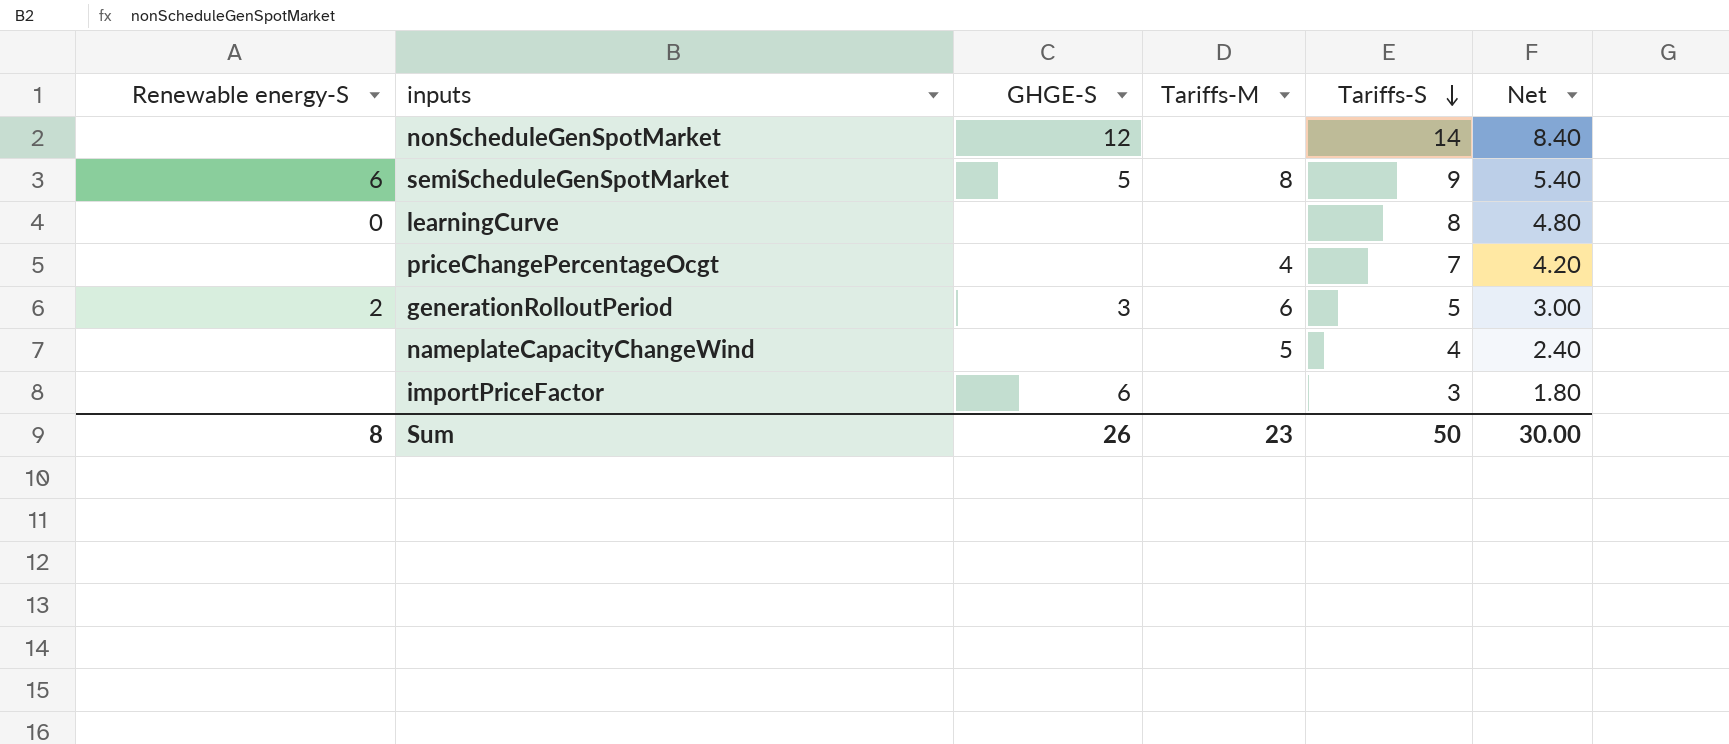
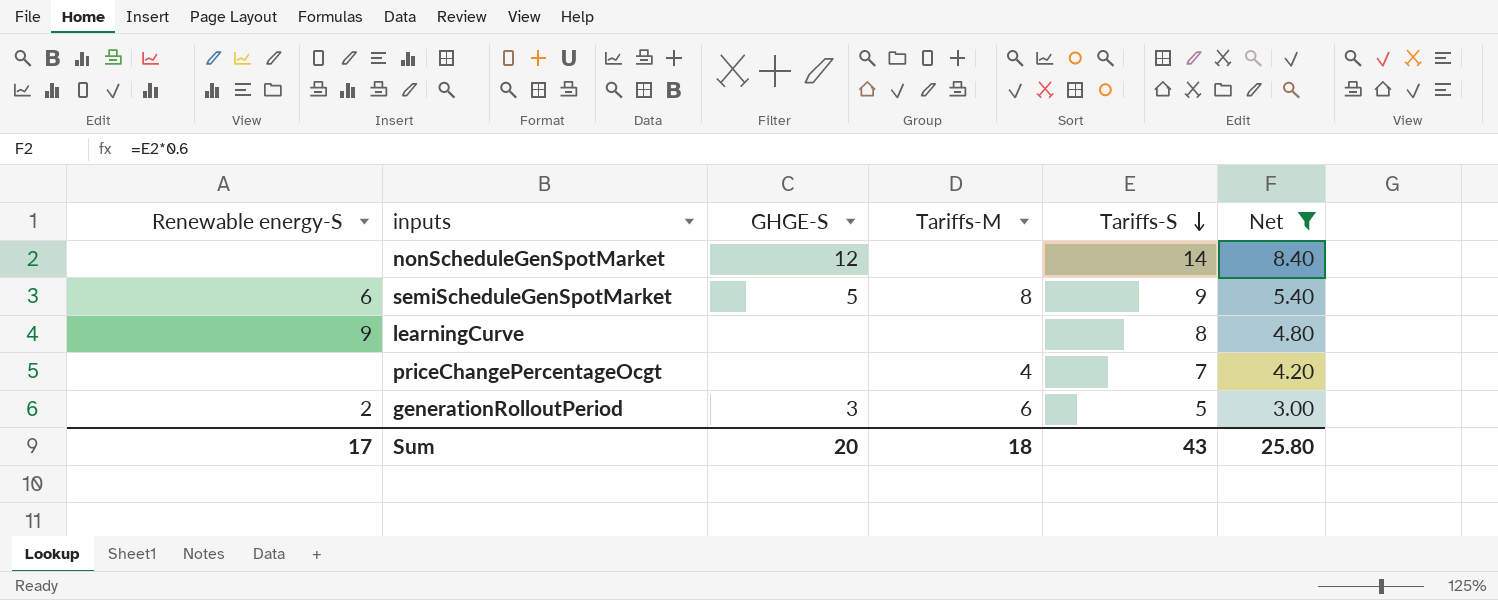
filter: none -> Net >= 3.00
learningCurve | Renewable energy-S: 0 -> 9
Sum | Renewable energy-S: 8 -> 17
Sum | GHGE-S: 26 -> 20
Sum | Tariffs-M: 23 -> 18
Sum | Tariffs-S: 50 -> 43
Sum | Net: 30.00 -> 25.80

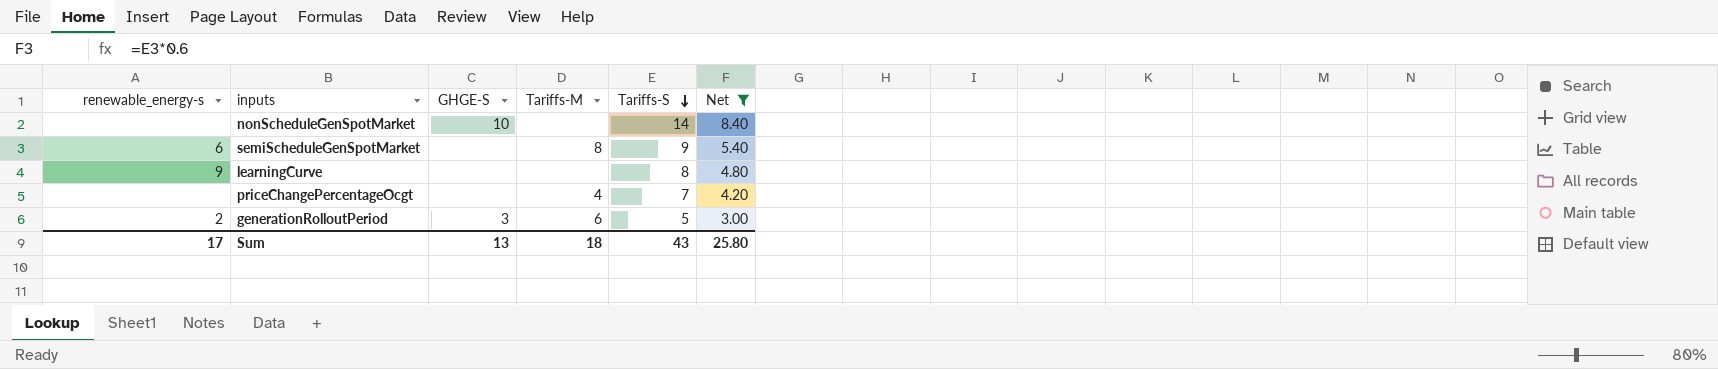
column name: Renewable energy-S -> renewable_energy-s
nonScheduleGenSpotMarket | GHGE-S: 12 -> 10
semiScheduleGenSpotMarket | GHGE-S: 5 -> none
Sum | GHGE-S: 20 -> 13

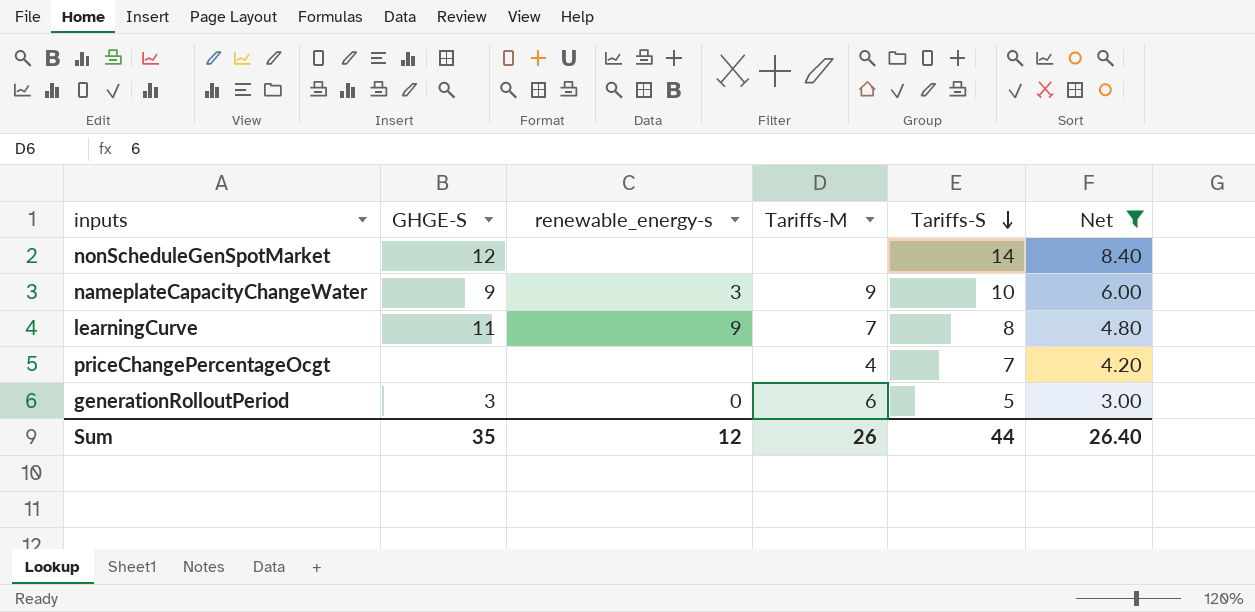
column renewable_energy-s | position: 1 -> 3
row semiScheduleGenSpotMarket: 6 | none | 8 | 9 | 5.40 -> none
nonScheduleGenSpotMarket | GHGE-S: 10 -> 12
row nameplateCapacityChangeWater: none -> 9 | 3 | 9 | 10 | 6.00
learningCurve | GHGE-S: none -> 11
learningCurve | Tariffs-M: none -> 7
generationRolloutPeriod | renewable_energy-s: 2 -> 0
Sum | GHGE-S: 13 -> 35
Sum | renewable_energy-s: 17 -> 12
Sum | Tariffs-M: 18 -> 26
Sum | Tariffs-S: 43 -> 44
Sum | Net: 25.80 -> 26.40

